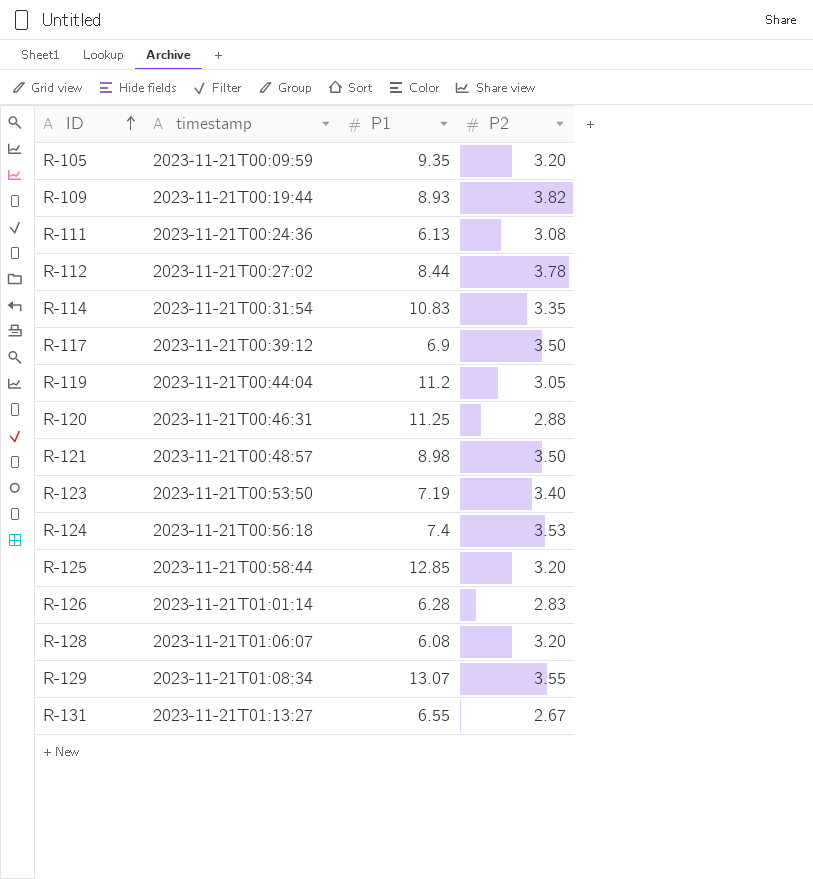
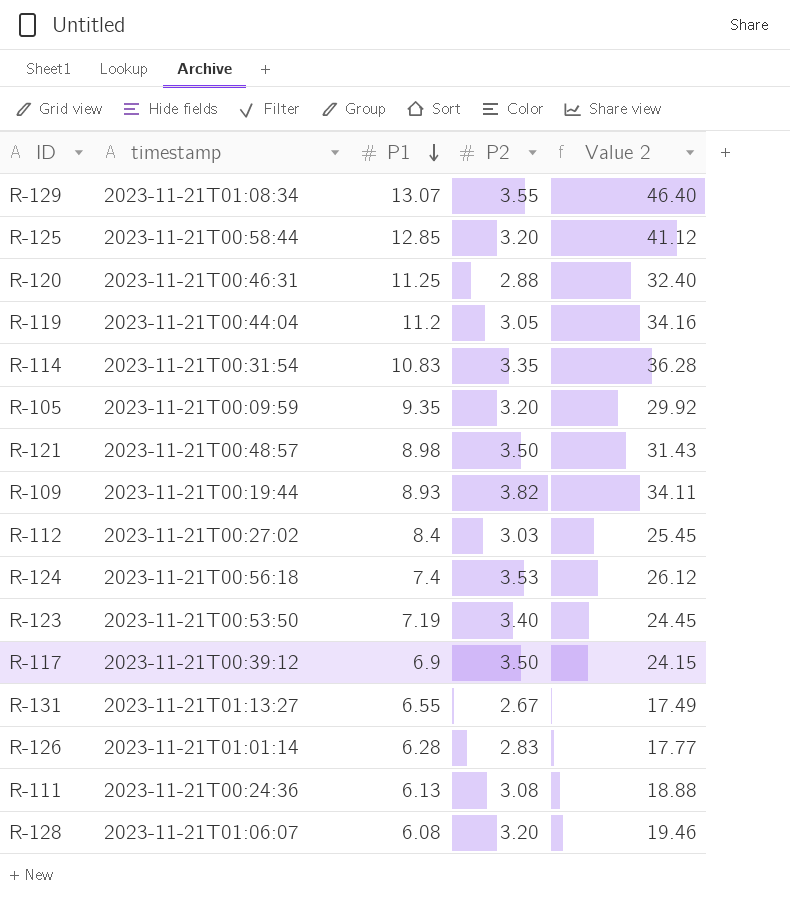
row order: ID ascending -> P1 descending
column Value 2 | formula: none -> [P1] * [P2]
R-112 | P1: 8.44 -> 8.4
R-112 | P2: 3.78 -> 3.03

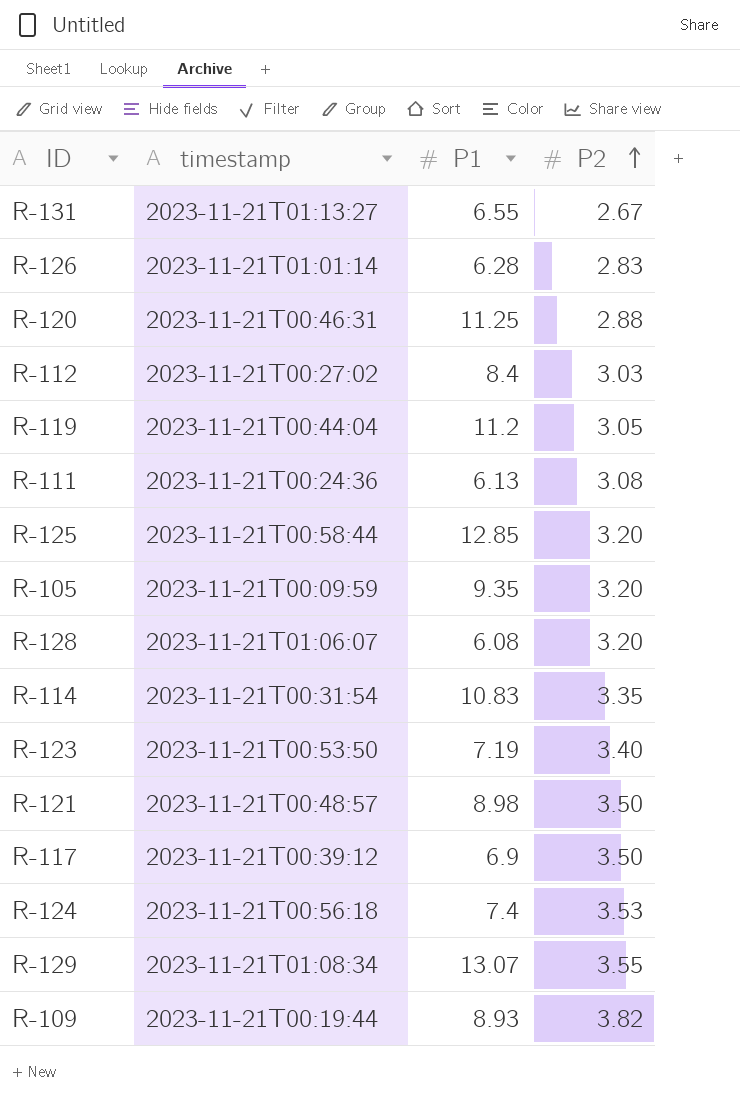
row order: P1 descending -> P2 ascending
column Value 2 | formula: [P1] * [P2] -> none

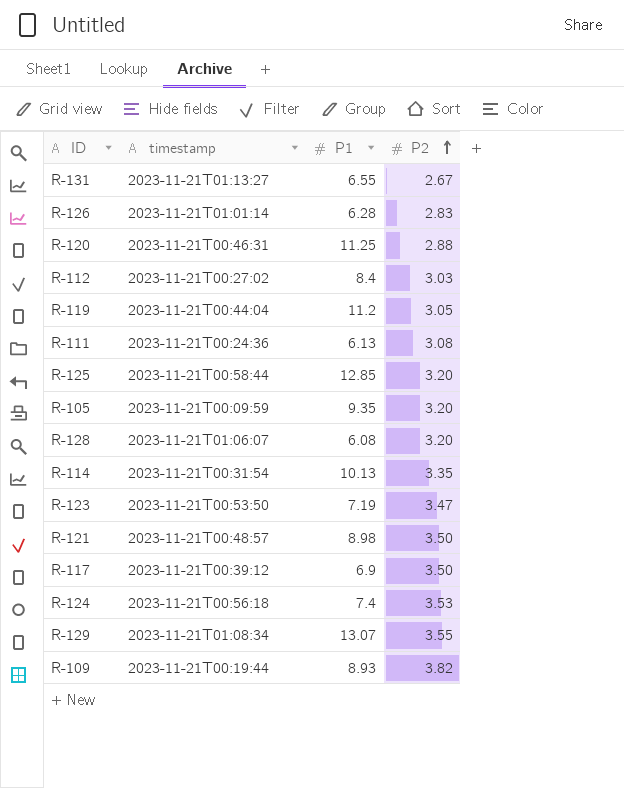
R-114 | P1: 10.83 -> 10.13
R-123 | P2: 3.40 -> 3.47

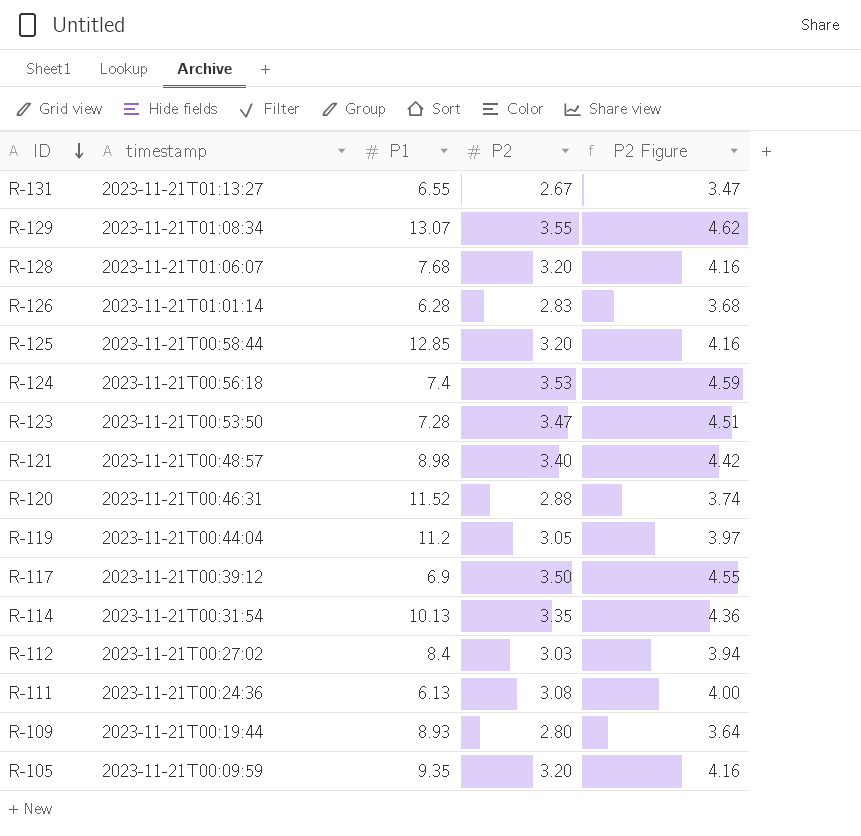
row order: P2 ascending -> ID descending
column P2 Figure | formula: none -> [P2] * 1.3
R-128 | P1: 6.08 -> 7.68
R-123 | P1: 7.19 -> 7.28
R-121 | P2: 3.50 -> 3.40
R-120 | P1: 11.25 -> 11.52
R-109 | P2: 3.82 -> 2.80

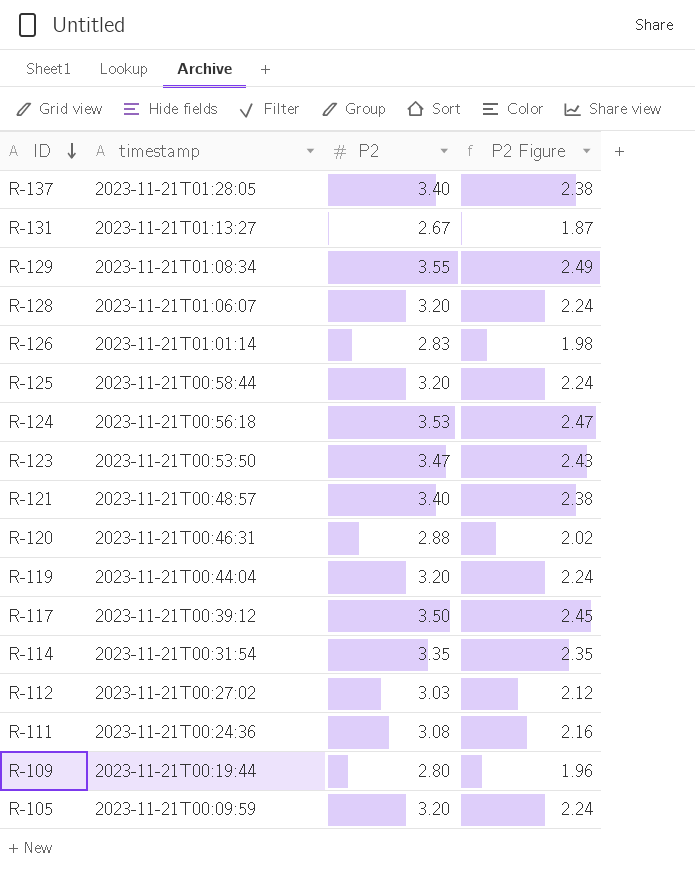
column P1 | position: 3 -> none
column P2 Figure | formula: [P2] * 1.3 -> [P2] * 0.7
row R-137: none -> 2023-11-21T01:28:05 | 3.40 | 2.38
R-119 | P2: 3.05 -> 3.20

